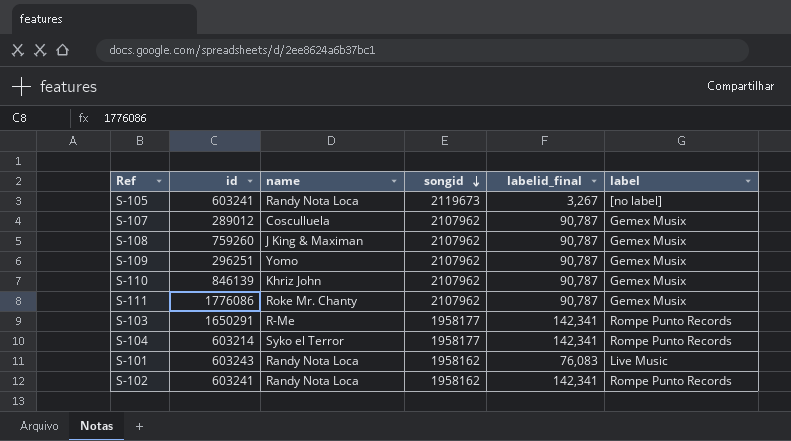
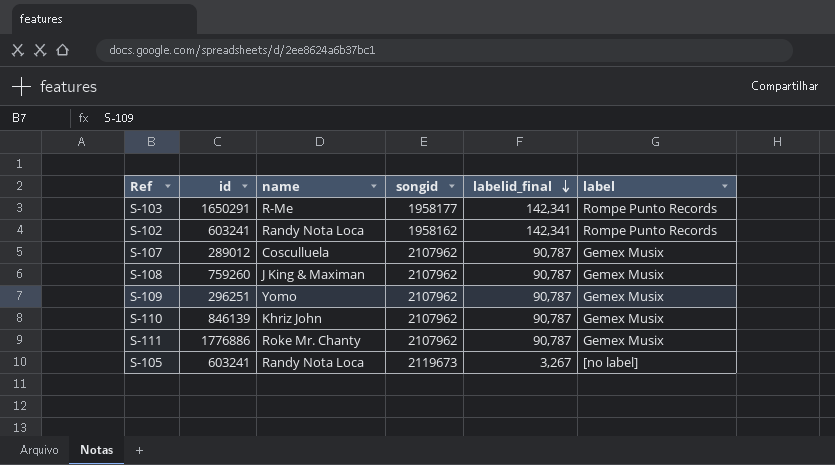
row order: songid descending -> labelid_final descending
row S-104: 603214 | Syko el Terror | 1958177 | 142,341 | Rompe Punto Records -> none
row S-101: 603243 | Randy Nota Loca | 1958162 | 76,083 | Live Music -> none
S-111 | id: 1776086 -> 1776886

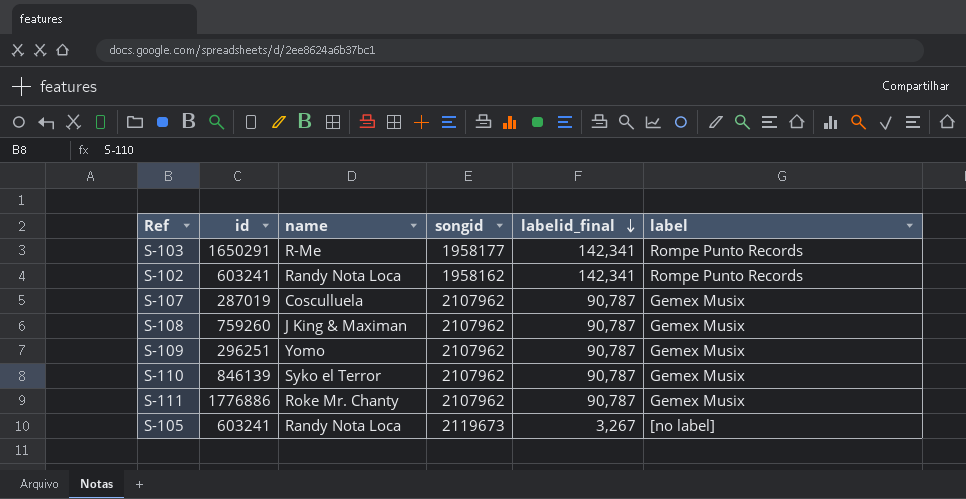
S-107 | id: 289012 -> 287019
S-110 | name: Khriz John -> Syko el Terror

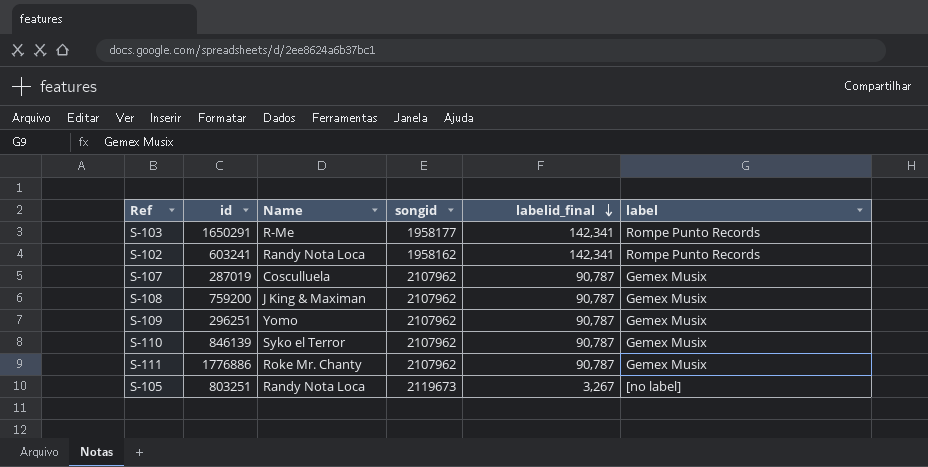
column name: name -> Name
S-108 | id: 759260 -> 759200
S-105 | id: 603241 -> 803251

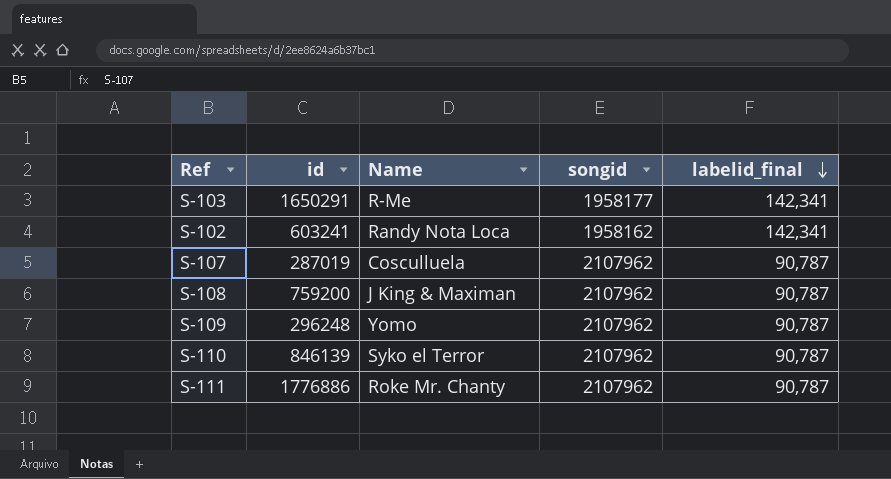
column label | position: 6 -> none
row S-105: 803251 | Randy Nota Loca | 2119673 | 3,267 | [no label] -> none
S-109 | id: 296251 -> 296248

